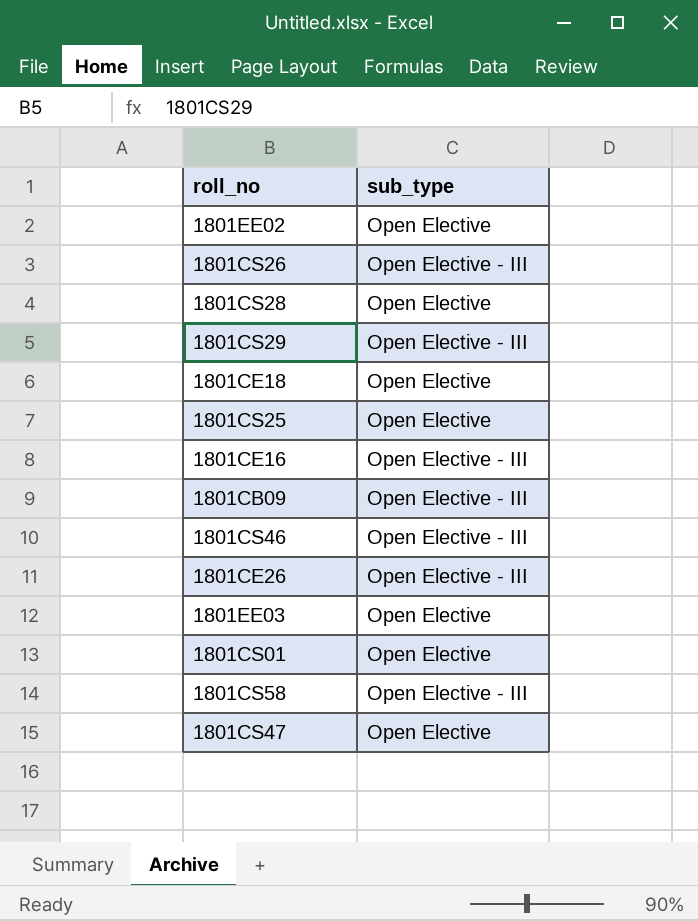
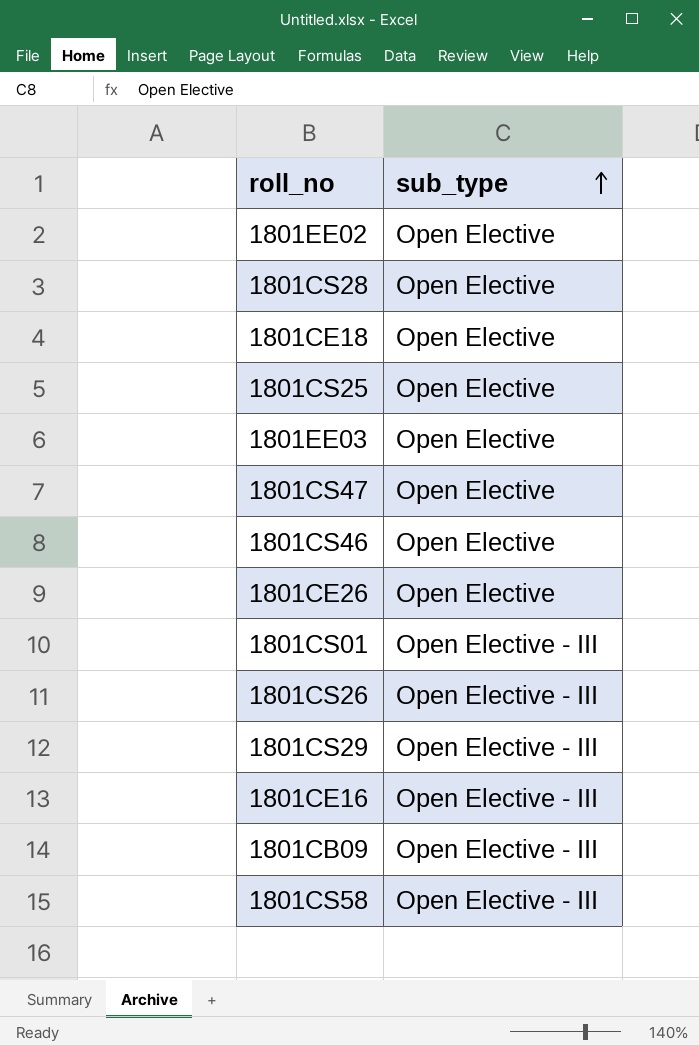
row order: none -> sub_type ascending
1801CS46 | sub_type: Open Elective - III -> Open Elective
1801CE26 | sub_type: Open Elective - III -> Open Elective
1801CS01 | sub_type: Open Elective -> Open Elective - III

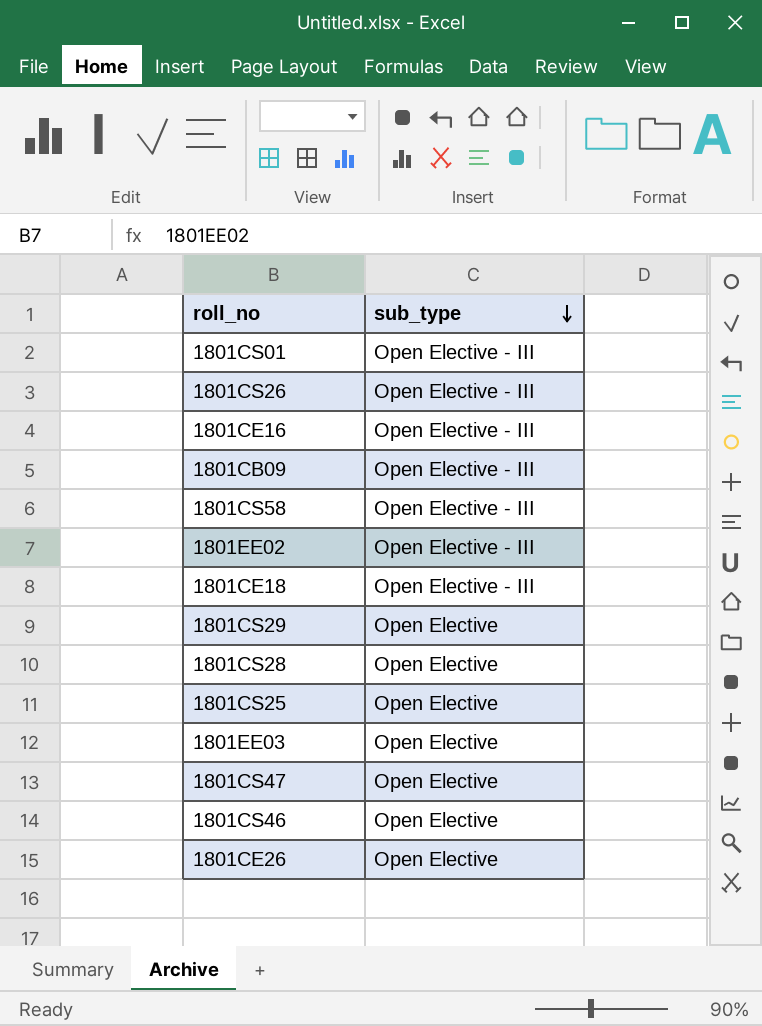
row order: sub_type ascending -> sub_type descending
1801EE02 | sub_type: Open Elective -> Open Elective - III
1801CE18 | sub_type: Open Elective -> Open Elective - III
1801CS29 | sub_type: Open Elective - III -> Open Elective

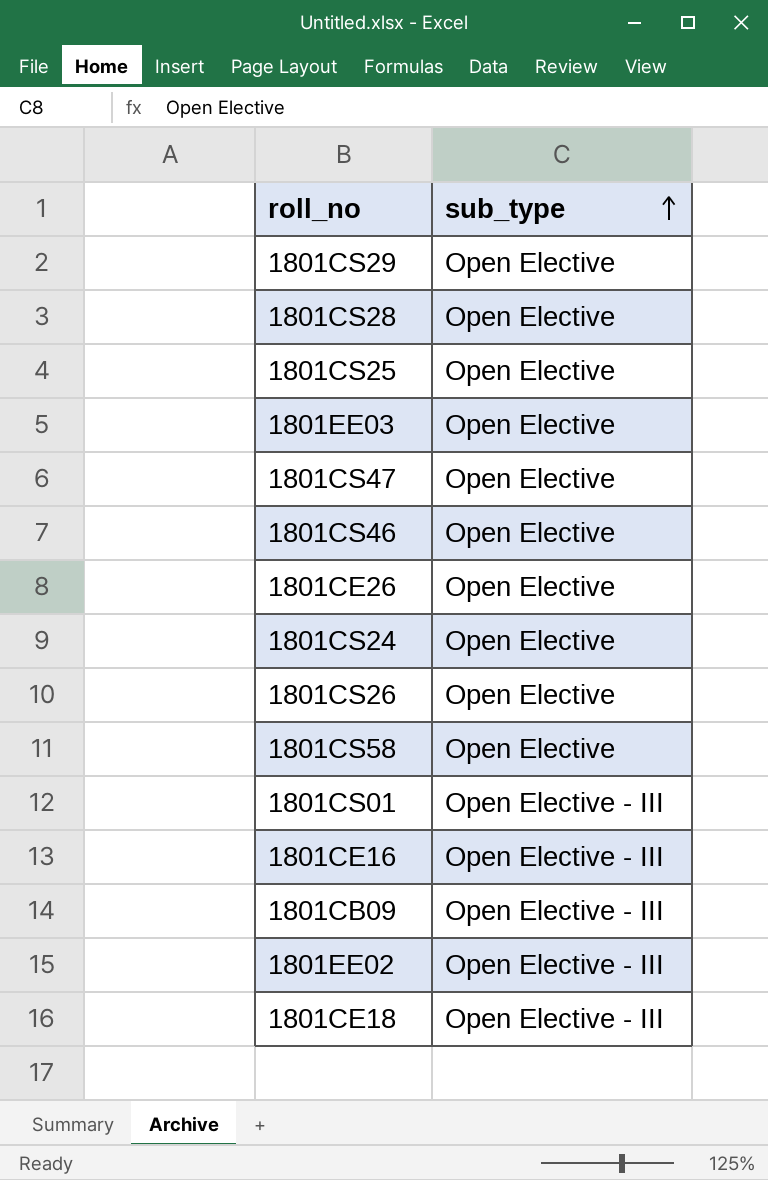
row order: sub_type descending -> sub_type ascending
row 1801CS24: none -> Open Elective
1801CS26 | sub_type: Open Elective - III -> Open Elective
1801CS58 | sub_type: Open Elective - III -> Open Elective

